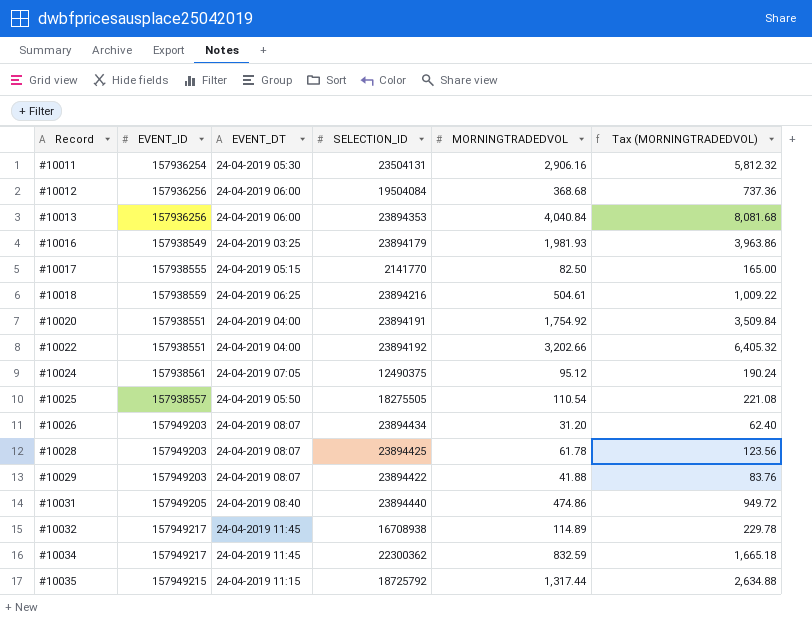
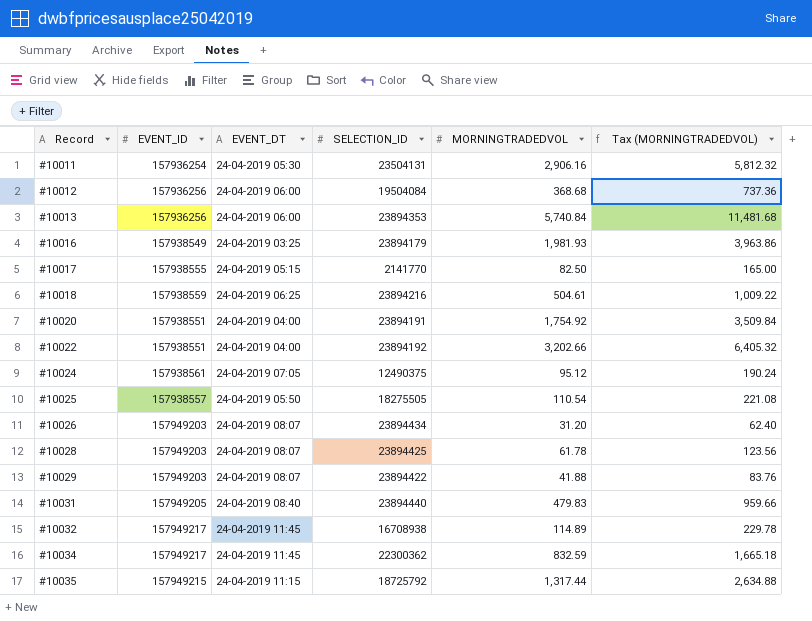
#10013 | MORNINGTRADEDVOL: 4,040.84 -> 5,740.84
#10013 | Tax (MORNINGTRADEDVOL): 8,081.68 -> 11,481.68
#10031 | MORNINGTRADEDVOL: 474.86 -> 479.83
#10031 | Tax (MORNINGTRADEDVOL): 949.72 -> 959.66

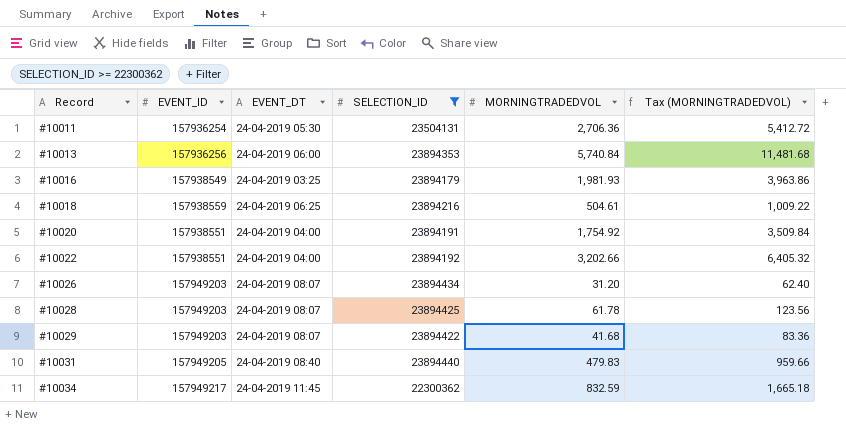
filter: none -> SELECTION_ID >= 22300362
#10011 | MORNINGTRADEDVOL: 2,906.16 -> 2,706.36
#10011 | Tax (MORNINGTRADEDVOL): 5,812.32 -> 5,412.72
#10029 | MORNINGTRADEDVOL: 41.88 -> 41.68
#10029 | Tax (MORNINGTRADEDVOL): 83.76 -> 83.36

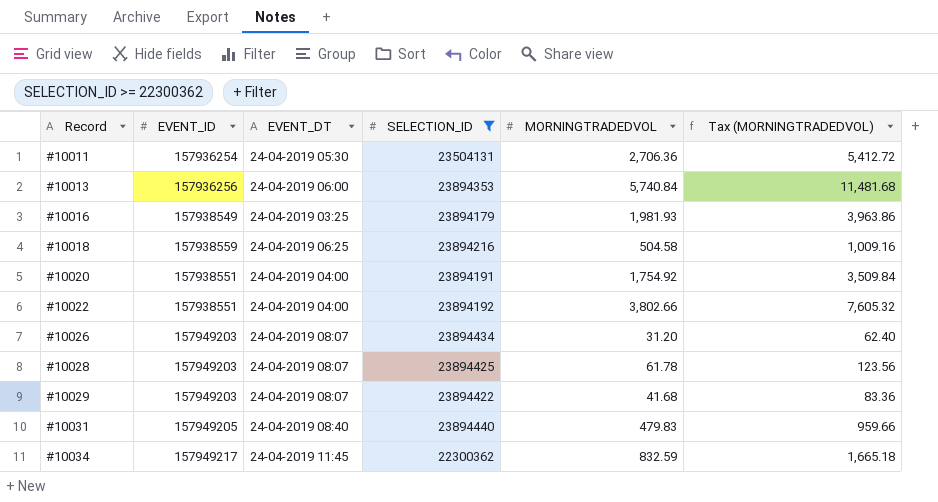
#10018 | MORNINGTRADEDVOL: 504.61 -> 504.58
#10018 | Tax (MORNINGTRADEDVOL): 1,009.22 -> 1,009.16
#10022 | MORNINGTRADEDVOL: 3,202.66 -> 3,802.66
#10022 | Tax (MORNINGTRADEDVOL): 6,405.32 -> 7,605.32

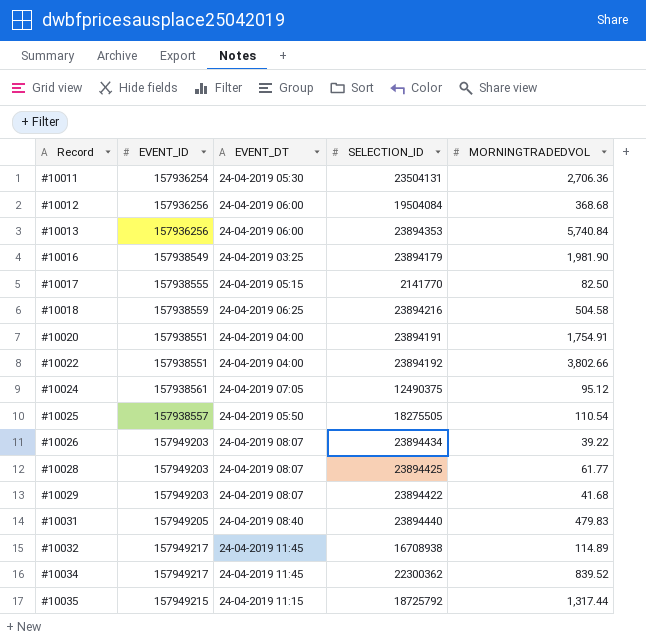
filter: SELECTION_ID >= 22300362 -> none
column Tax (MORNINGTRADEDVOL) | formula: [MORNINGTRADEDVOL] * 2 -> none
#10016 | MORNINGTRADEDVOL: 1,981.93 -> 1,981.90
#10020 | MORNINGTRADEDVOL: 1,754.92 -> 1,754.91
#10026 | MORNINGTRADEDVOL: 31.20 -> 39.22
#10028 | MORNINGTRADEDVOL: 61.78 -> 61.77
#10034 | MORNINGTRADEDVOL: 832.59 -> 839.52

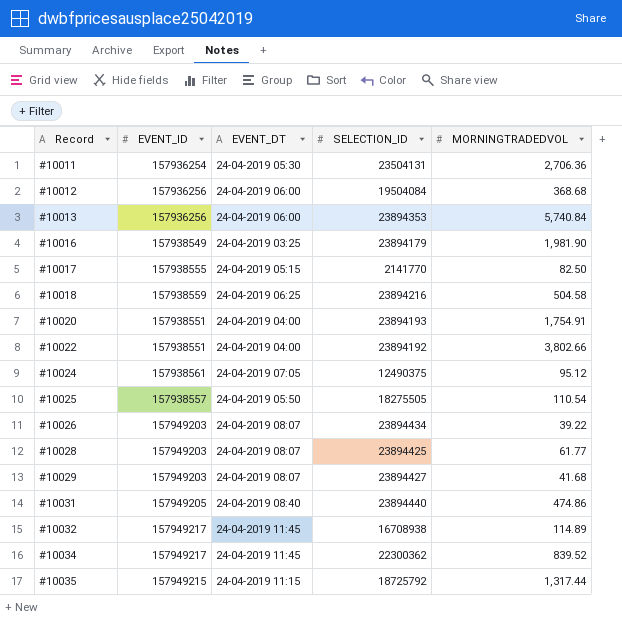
#10020 | SELECTION_ID: 23894191 -> 23894193
#10029 | SELECTION_ID: 23894422 -> 23894427
#10031 | MORNINGTRADEDVOL: 479.83 -> 474.86

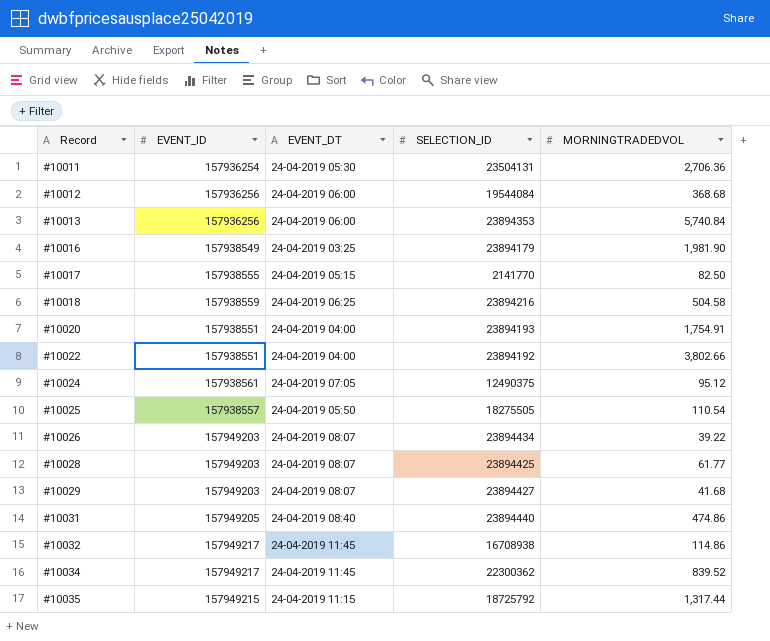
#10012 | SELECTION_ID: 19504084 -> 19544084
#10032 | MORNINGTRADEDVOL: 114.89 -> 114.86

